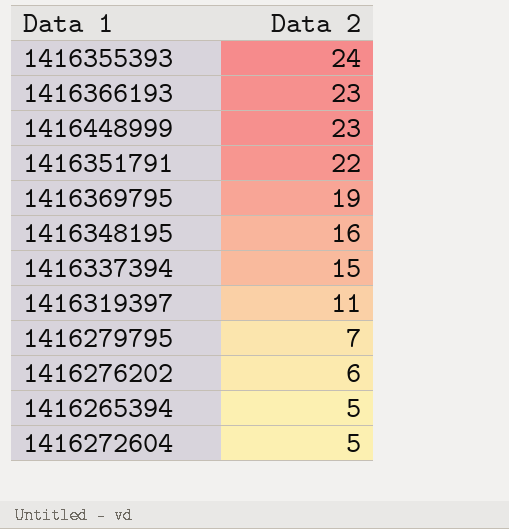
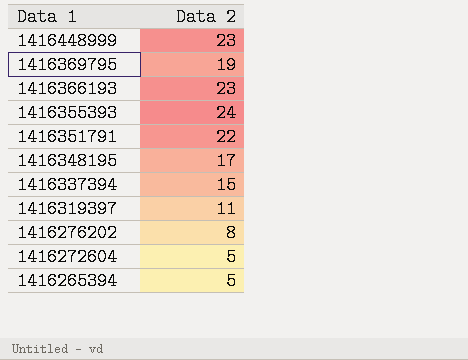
row order: Data 2 descending -> Data 1 descending
row 1416279795: 7 -> none
1416348195 | Data 2: 16 -> 17
1416276202 | Data 2: 6 -> 8

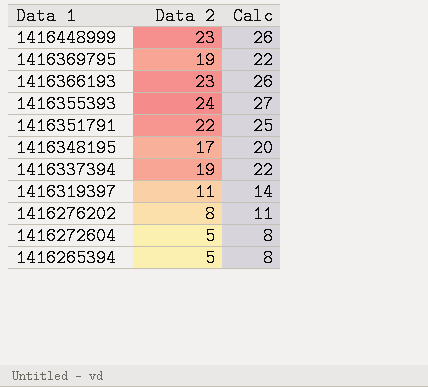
column Calc | formula: none -> [Data 2] + 3
1416337394 | Data 2: 15 -> 19

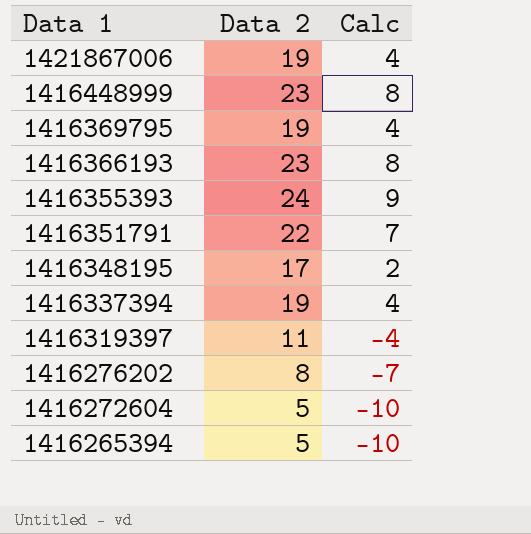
column Calc | formula: [Data 2] + 3 -> [Data 2] - 15
row 1421867006: none -> 19 | 4

